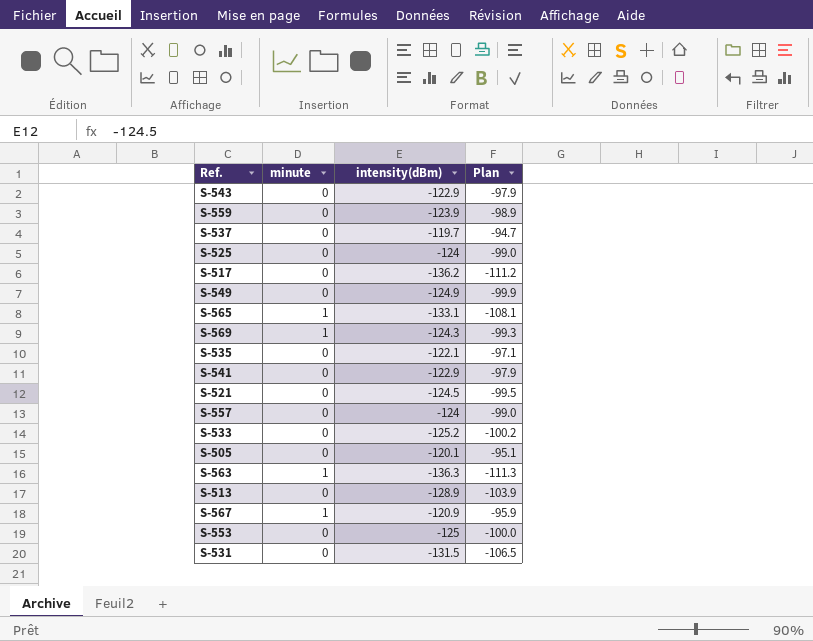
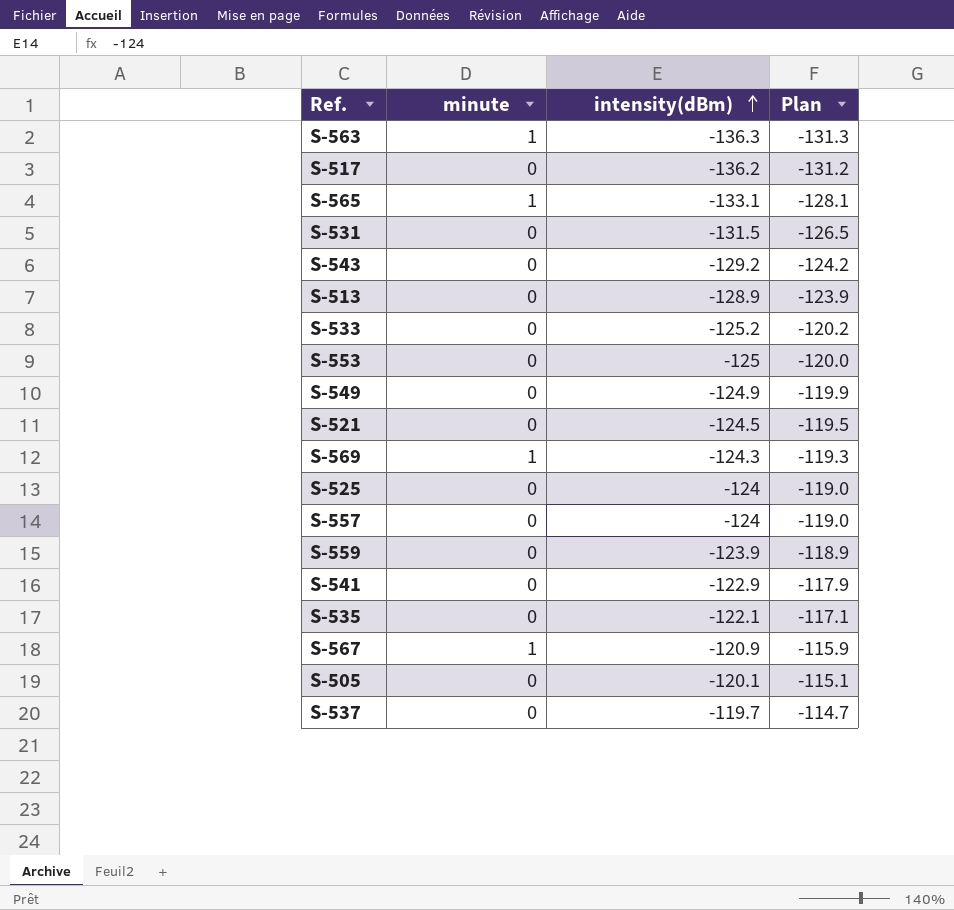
row order: none -> intensity(dBm) ascending
column Plan | formula: [intensity(dBm)] + 25 -> [intensity(dBm)] + 5
S-543 | intensity(dBm): -122.9 -> -129.2

